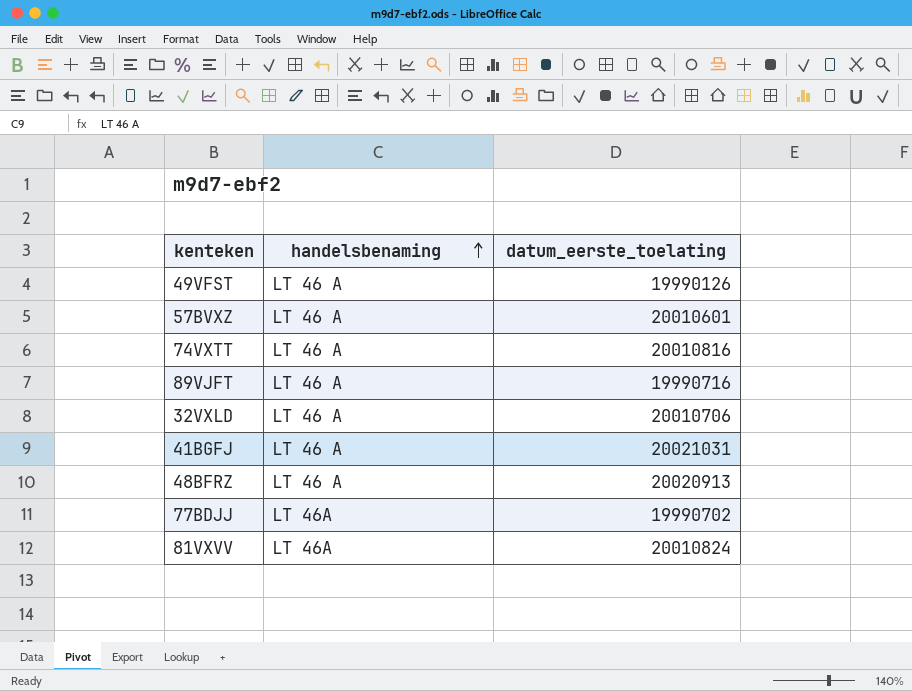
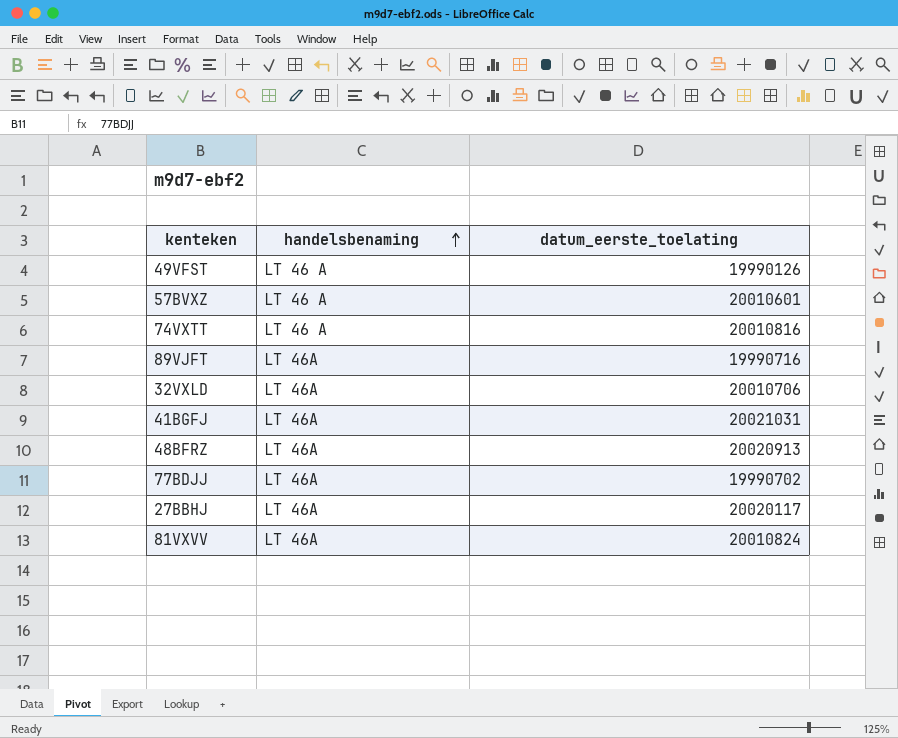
89VJFT | handelsbenaming: LT 46 A -> LT 46A
32VXLD | handelsbenaming: LT 46 A -> LT 46A
41BGFJ | handelsbenaming: LT 46 A -> LT 46A
48BFRZ | handelsbenaming: LT 46 A -> LT 46A
row 27BBHJ: none -> LT 46A | 20020117

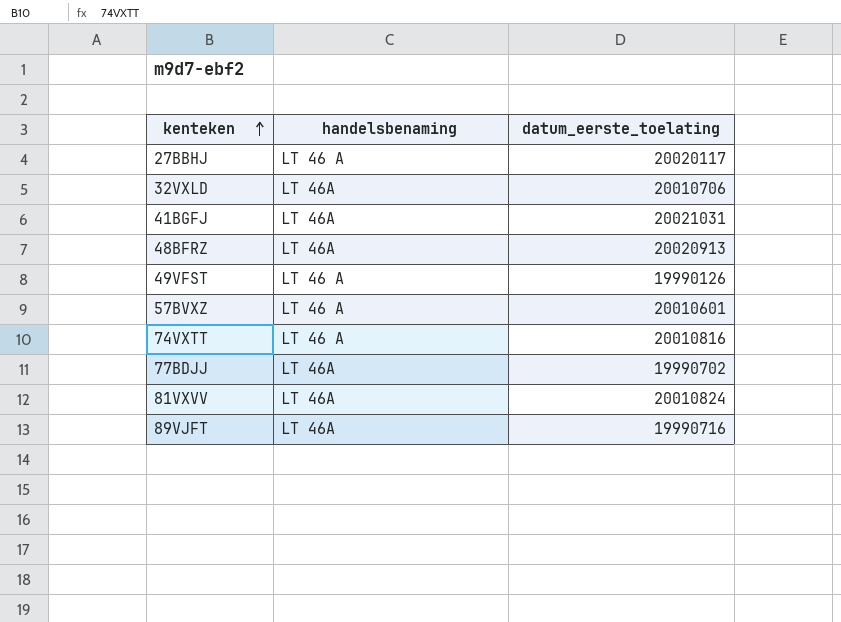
row order: handelsbenaming ascending -> kenteken ascending
27BBHJ | handelsbenaming: LT 46A -> LT 46 A

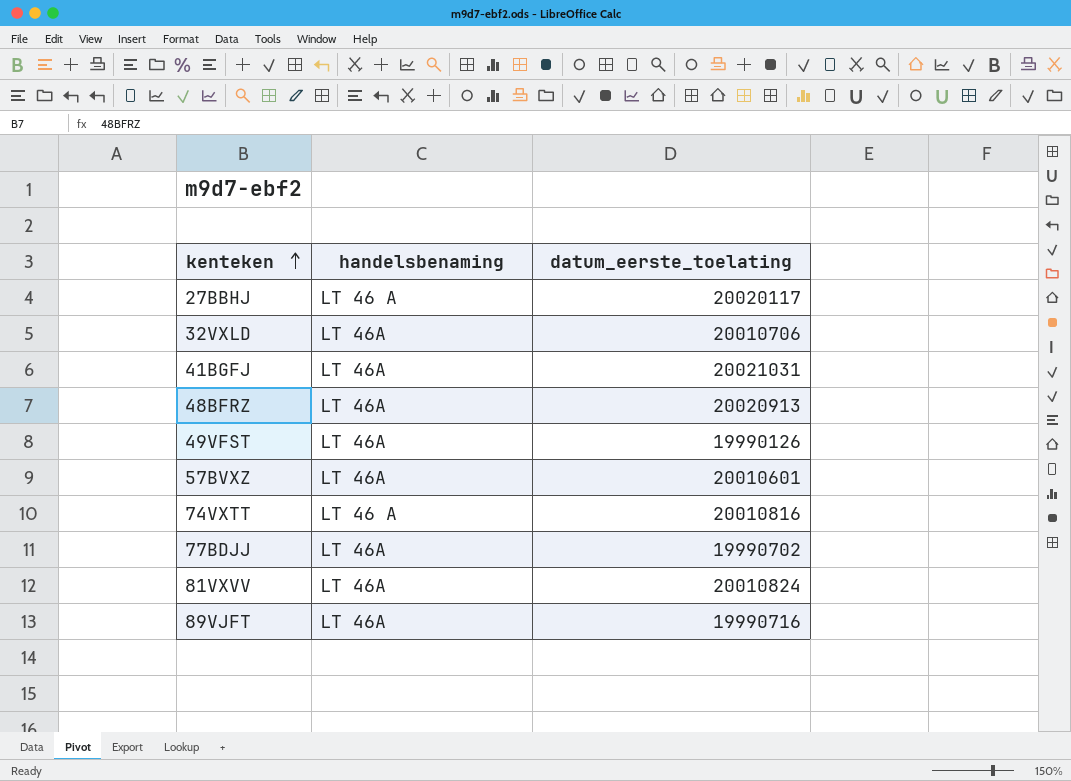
49VFST | handelsbenaming: LT 46 A -> LT 46A
57BVXZ | handelsbenaming: LT 46 A -> LT 46A

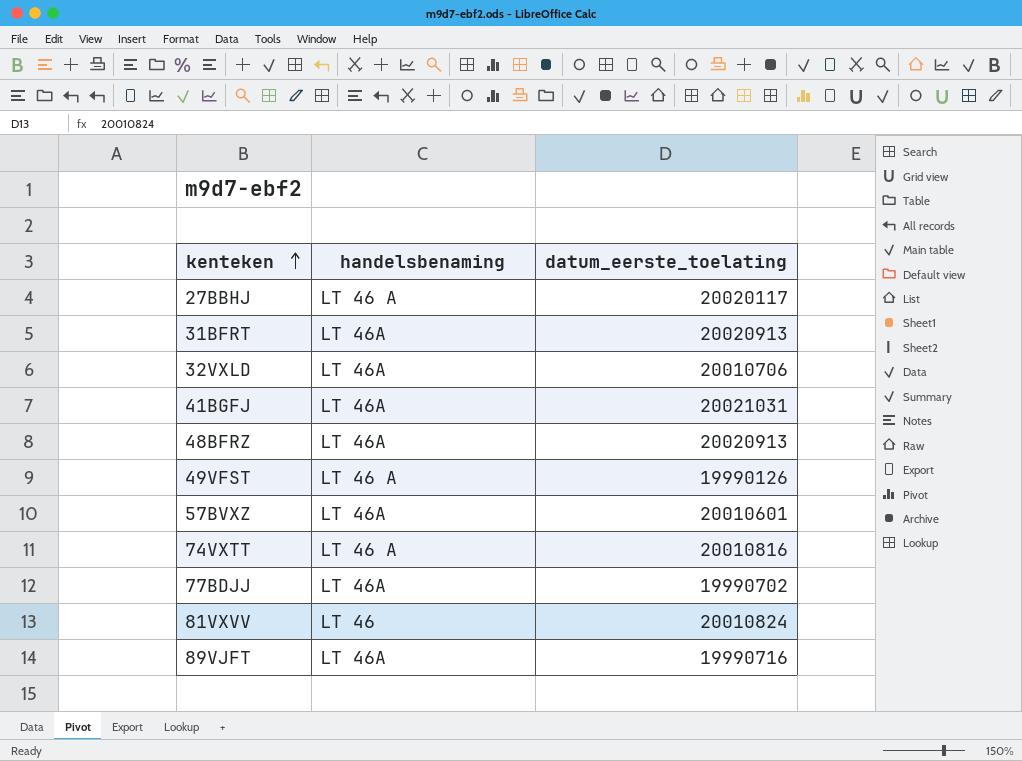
row 31BFRT: none -> LT 46A | 20020913
49VFST | handelsbenaming: LT 46A -> LT 46 A
81VXVV | handelsbenaming: LT 46A -> LT 46

